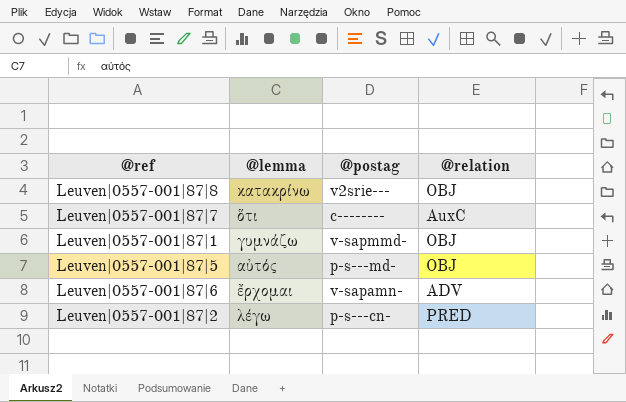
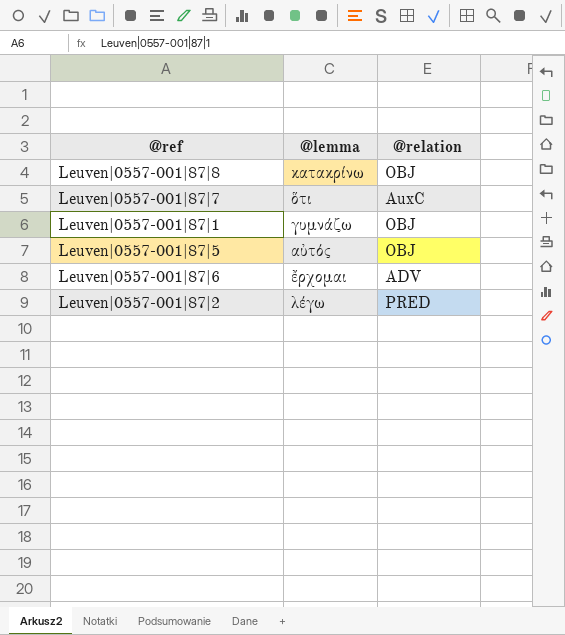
column @postag | position: 3 -> none

